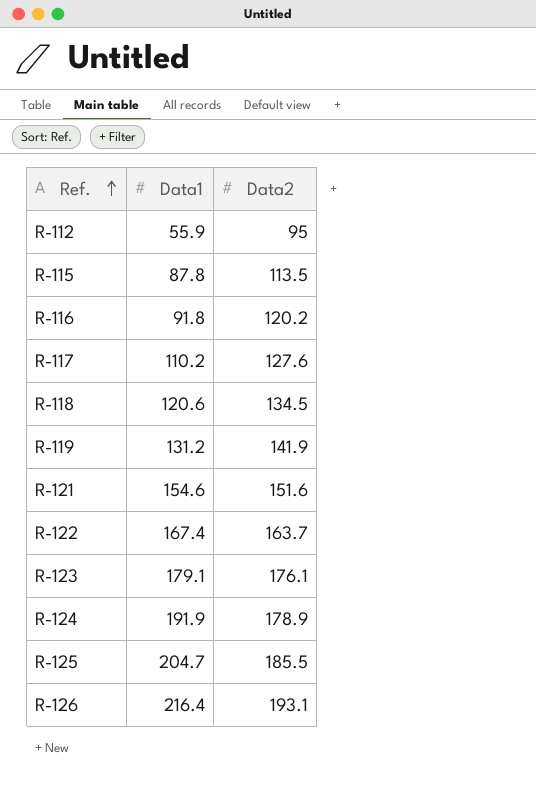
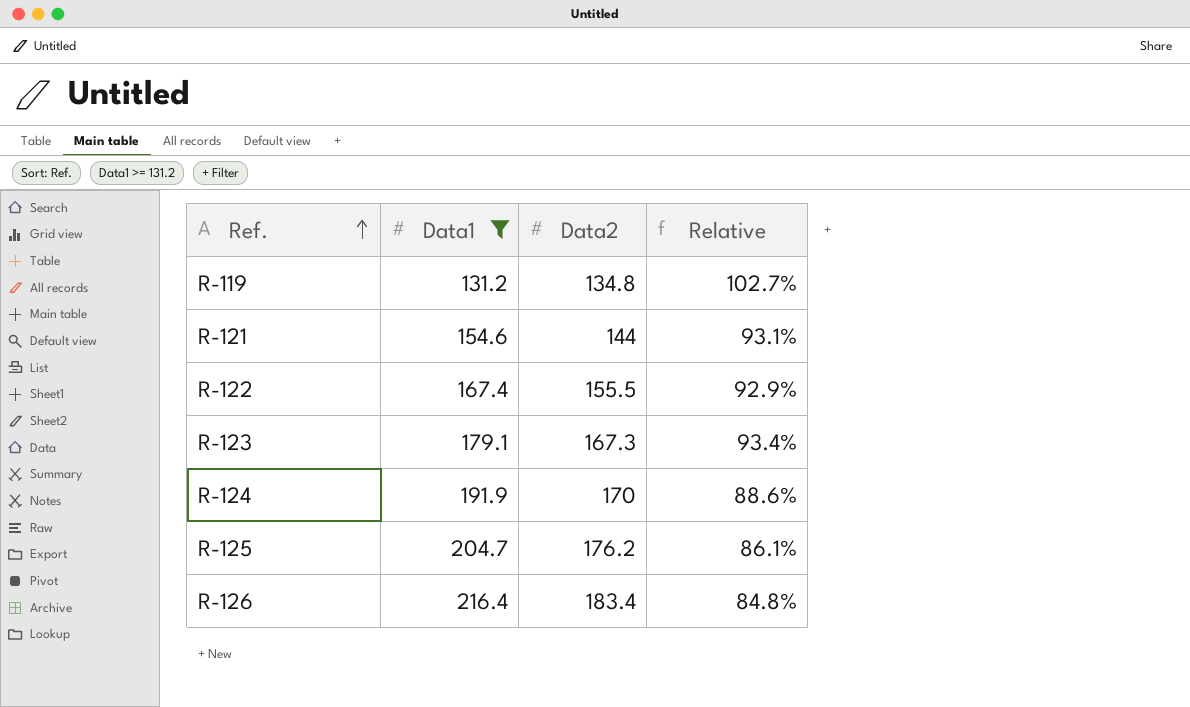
filter: none -> Data1 >= 131.2
column Relative | formula: none -> [Data2] / [Data1]
R-119 | Data2: 141.9 -> 134.8
R-121 | Data2: 151.6 -> 144
R-122 | Data2: 163.7 -> 155.5
R-123 | Data2: 176.1 -> 167.3
R-124 | Data2: 178.9 -> 170
R-125 | Data2: 185.5 -> 176.2
R-126 | Data2: 193.1 -> 183.4

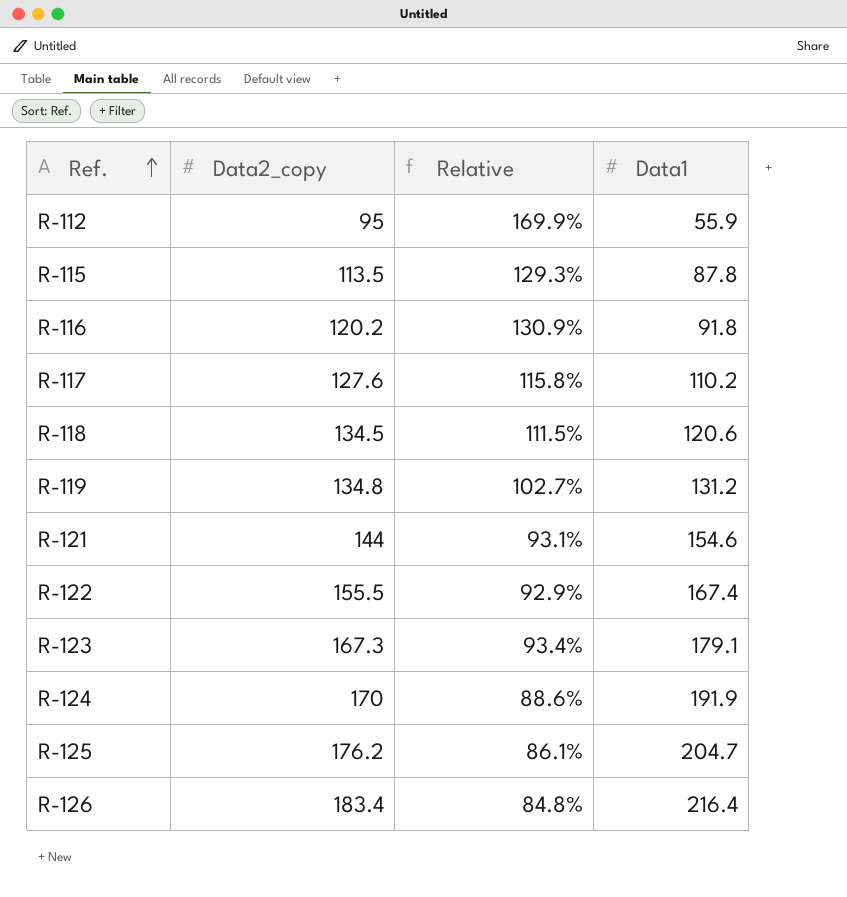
filter: Data1 >= 131.2 -> none
column name: Data2 -> Data2_copy
column Data1 | position: 2 -> 4

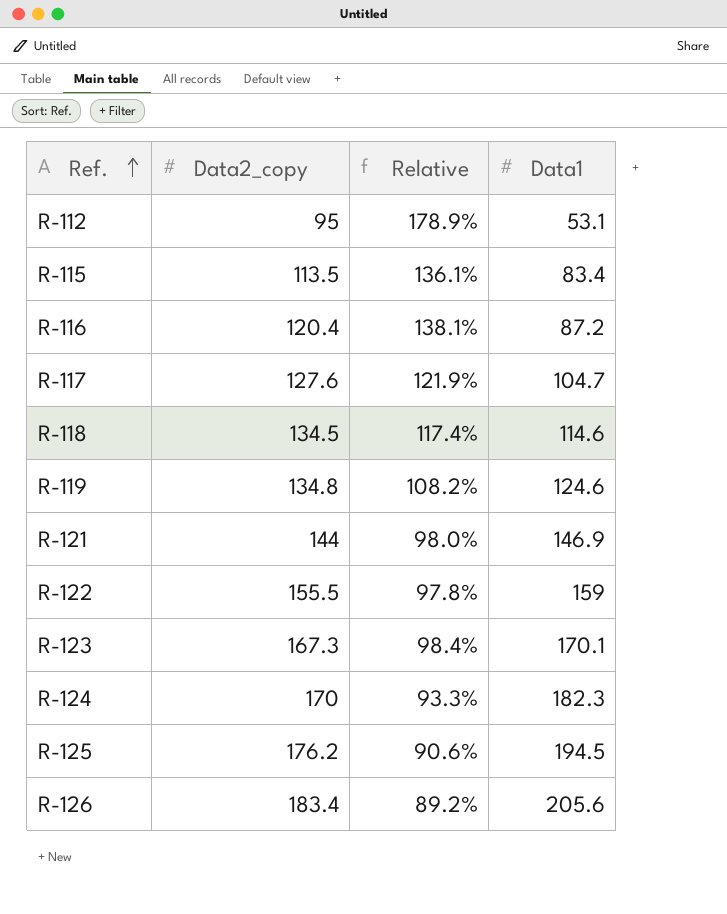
R-112 | Relative: 169.9% -> 178.9%
R-112 | Data1: 55.9 -> 53.1
R-115 | Relative: 129.3% -> 136.1%
R-115 | Data1: 87.8 -> 83.4
R-116 | Data2_copy: 120.2 -> 120.4
R-116 | Relative: 130.9% -> 138.1%
R-116 | Data1: 91.8 -> 87.2
R-117 | Relative: 115.8% -> 121.9%
R-117 | Data1: 110.2 -> 104.7
R-118 | Relative: 111.5% -> 117.4%
R-118 | Data1: 120.6 -> 114.6
R-119 | Relative: 102.7% -> 108.2%
R-119 | Data1: 131.2 -> 124.6
R-121 | Relative: 93.1% -> 98.0%
R-121 | Data1: 154.6 -> 146.9
R-122 | Relative: 92.9% -> 97.8%
R-122 | Data1: 167.4 -> 159
R-123 | Relative: 93.4% -> 98.4%
R-123 | Data1: 179.1 -> 170.1
R-124 | Relative: 88.6% -> 93.3%
R-124 | Data1: 191.9 -> 182.3
R-125 | Relative: 86.1% -> 90.6%
R-125 | Data1: 204.7 -> 194.5
R-126 | Relative: 84.8% -> 89.2%
R-126 | Data1: 216.4 -> 205.6

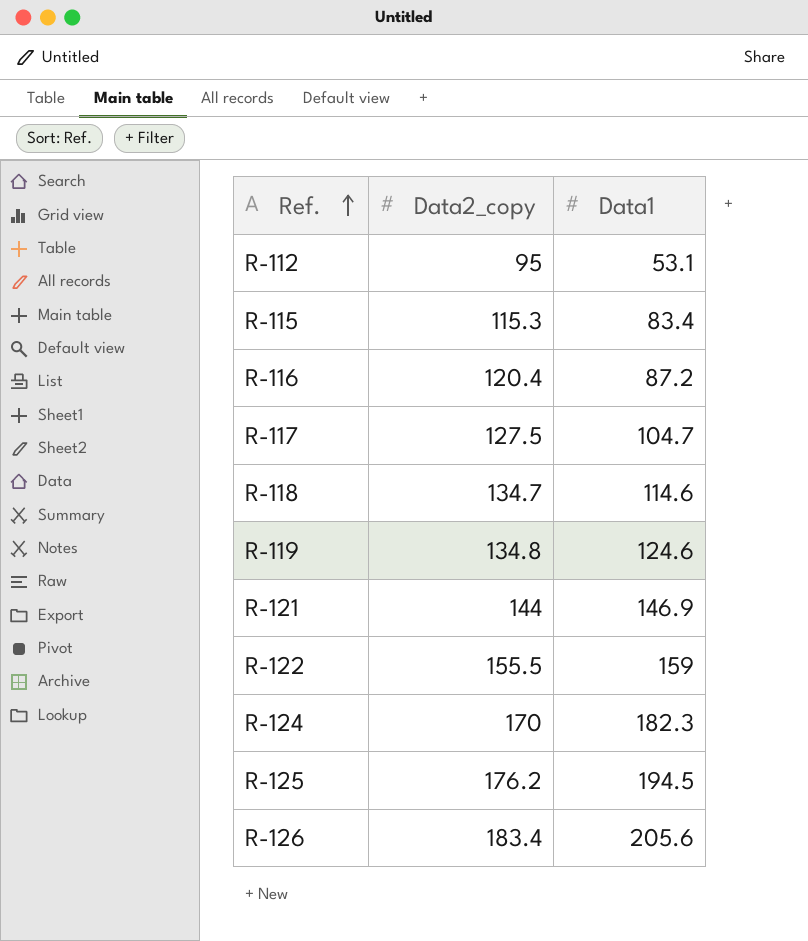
column Relative | formula: [Data2_copy] / [Data1] -> none
row R-123: 167.3 | 98.4% | 170.1 -> none
R-115 | Data2_copy: 113.5 -> 115.3
R-117 | Data2_copy: 127.6 -> 127.5
R-118 | Data2_copy: 134.5 -> 134.7

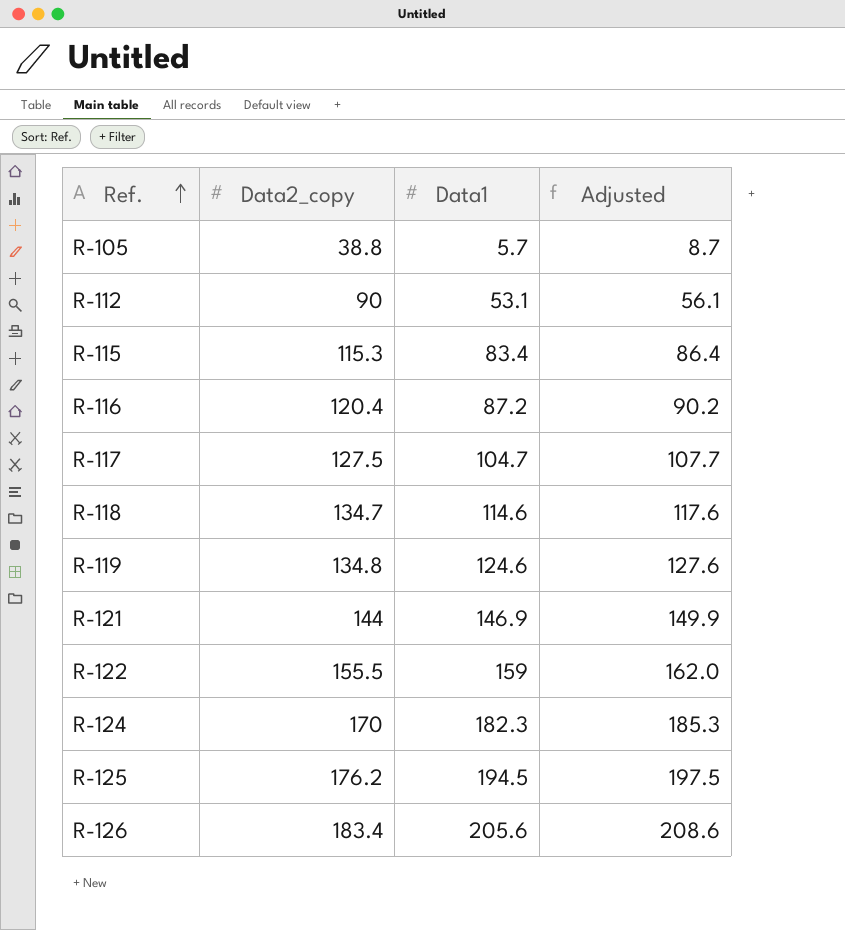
column Adjusted | formula: none -> [Data1] + 3
row R-105: none -> 38.8 | 5.7 | 8.7
R-112 | Data2_copy: 95 -> 90

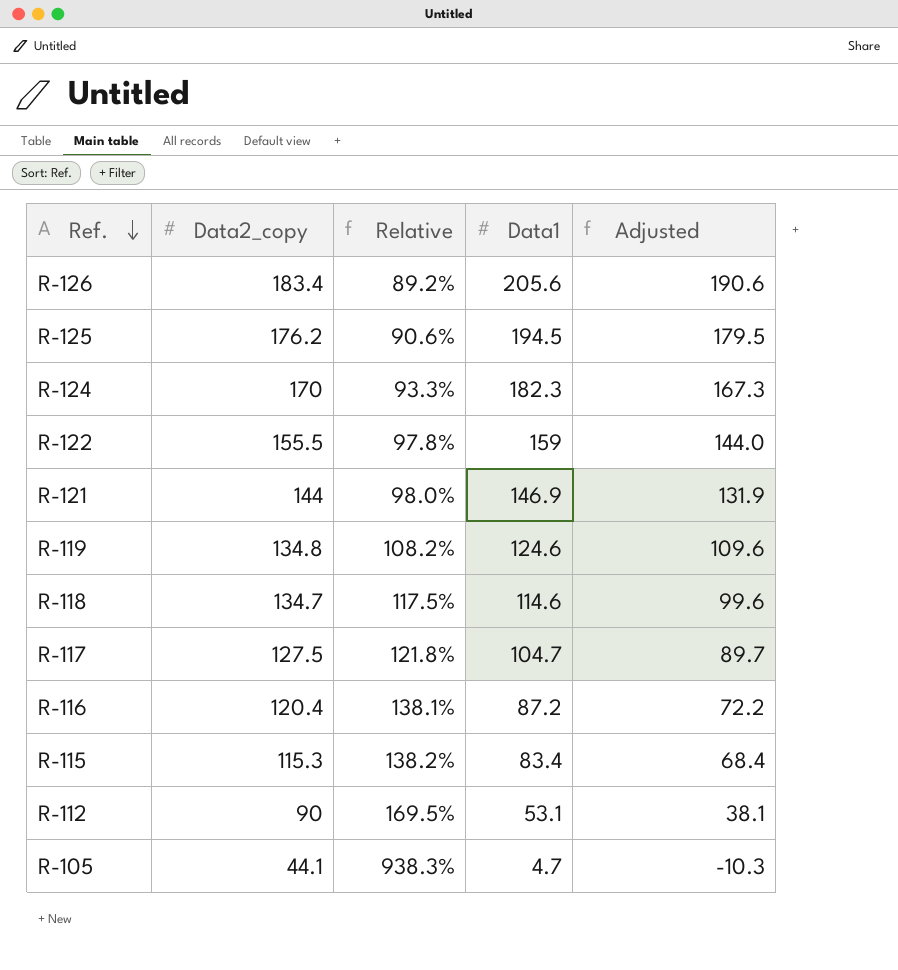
row order: Ref. ascending -> Ref. descending
column Relative | formula: none -> [Data2_copy] / [Data1]
column Adjusted | formula: [Data1] + 3 -> [Data1] - 15
R-105 | Data2_copy: 38.8 -> 44.1
R-105 | Data1: 5.7 -> 4.7

